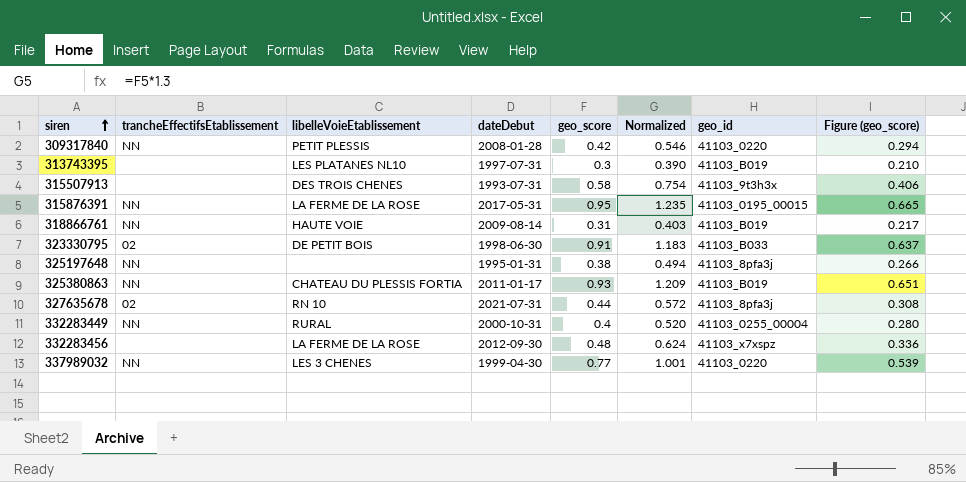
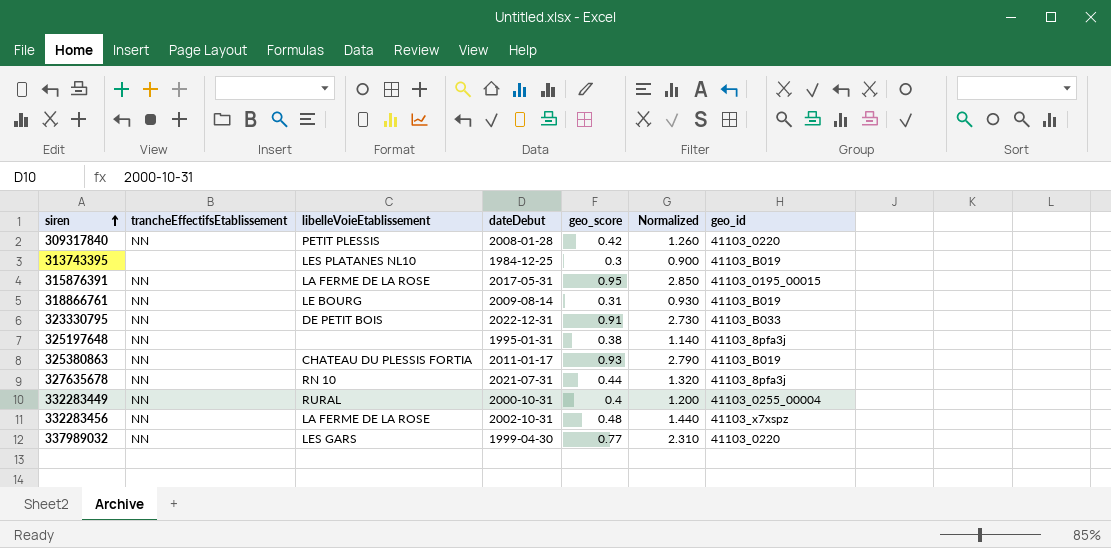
column Figure (geo_score) | formula: [geo_score] * 0.7 -> none
column Normalized | formula: [geo_score] * 1.3 -> [geo_score] * 3
row 315507913: none | DES TROIS CHENES | 1993-07-31 | 0.58 | 0.754 | 41103_9t3h3x | 0.406 -> none
313743395 | dateDebut: 1997-07-31 -> 1984-12-25
318866761 | libelleVoieEtablissement: HAUTE VOIE -> LE BOURG
323330795 | trancheEffectifsEtablissement: 02 -> NN
323330795 | dateDebut: 1998-06-30 -> 2022-12-31
327635678 | trancheEffectifsEtablissement: 02 -> NN
332283456 | trancheEffectifsEtablissement: none -> NN
332283456 | dateDebut: 2012-09-30 -> 2002-10-31
337989032 | libelleVoieEtablissement: LES 3 CHENES -> LES GARS

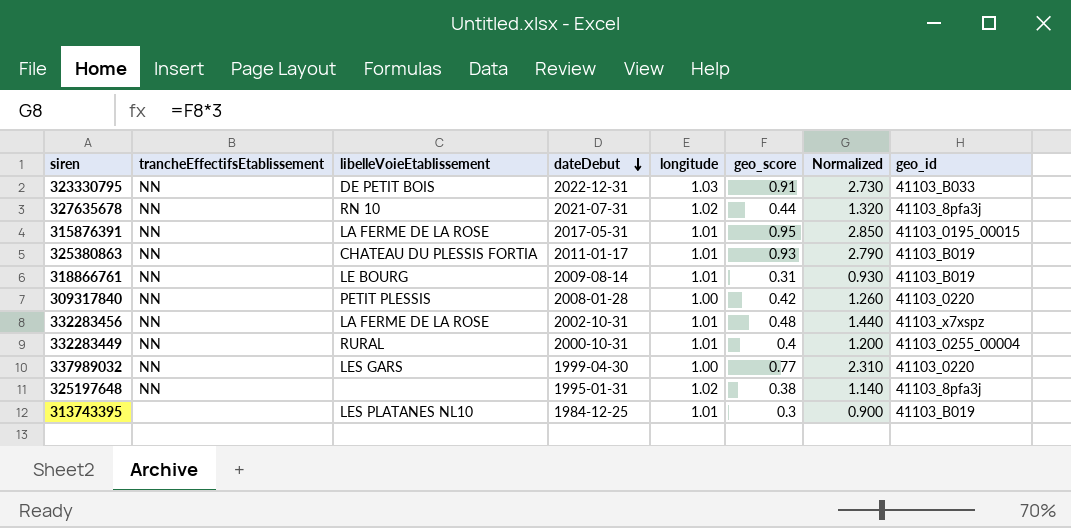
row order: siren ascending -> dateDebut descending
column longitude | position: none -> 5

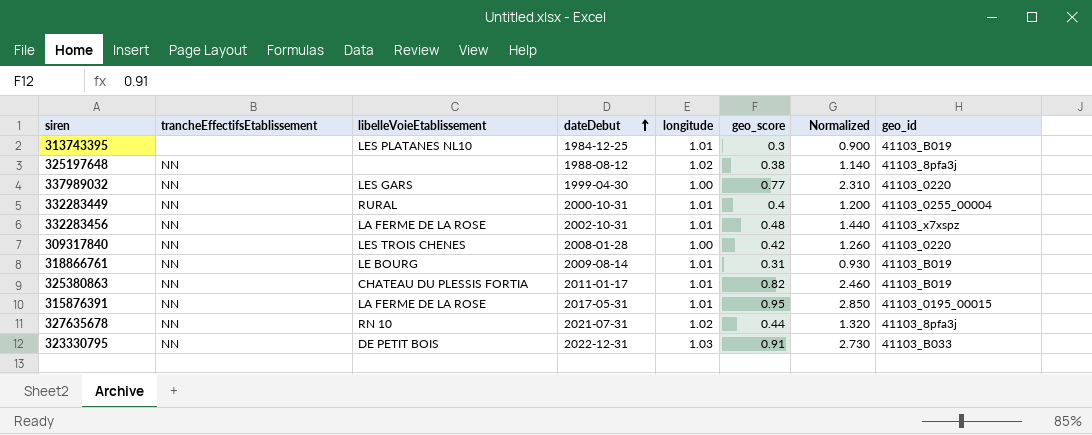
row order: dateDebut descending -> dateDebut ascending
325197648 | dateDebut: 1995-01-31 -> 1988-08-12
309317840 | libelleVoieEtablissement: PETIT PLESSIS -> LES TROIS CHENES
325380863 | geo_score: 0.93 -> 0.82
325380863 | Normalized: 2.790 -> 2.460

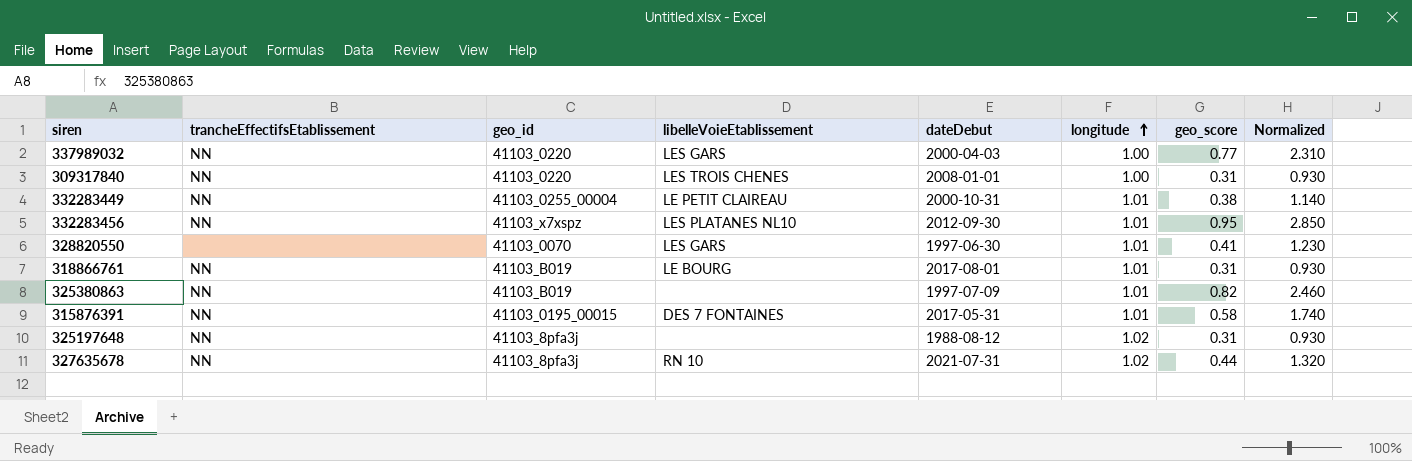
row order: dateDebut ascending -> longitude ascending
column geo_id | position: 8 -> 3
row 313743395: none | LES PLATANES NL10 | 1984-12-25 | 1.01 | 0.3 | 0.900 | 41103_B019 -> none
row 323330795: NN | DE PETIT BOIS | 2022-12-31 | 1.03 | 0.91 | 2.730 | 41103_B033 -> none
337989032 | dateDebut: 1999-04-30 -> 2000-04-03
309317840 | dateDebut: 2008-01-28 -> 2008-01-01
309317840 | geo_score: 0.42 -> 0.31
309317840 | Normalized: 1.260 -> 0.930
332283449 | libelleVoieEtablissement: RURAL -> LE PETIT CLAIREAU
332283449 | geo_score: 0.4 -> 0.38
332283449 | Normalized: 1.200 -> 1.140
332283456 | libelleVoieEtablissement: LA FERME DE LA ROSE -> LES PLATANES NL10
332283456 | dateDebut: 2002-10-31 -> 2012-09-30
332283456 | geo_score: 0.48 -> 0.95
332283456 | Normalized: 1.440 -> 2.850
row 328820550: none -> none | 41103_0070 | LES GARS | 1997-06-30 | 1.01 | 0.41 | 1.230
318866761 | dateDebut: 2009-08-14 -> 2017-08-01
325380863 | libelleVoieEtablissement: CHATEAU DU PLESSIS FORTIA -> none
325380863 | dateDebut: 2011-01-17 -> 1997-07-09
315876391 | libelleVoieEtablissement: LA FERME DE LA ROSE -> DES 7 FONTAINES
315876391 | geo_score: 0.95 -> 0.58
315876391 | Normalized: 2.850 -> 1.740
325197648 | geo_score: 0.38 -> 0.31
325197648 | Normalized: 1.140 -> 0.930

